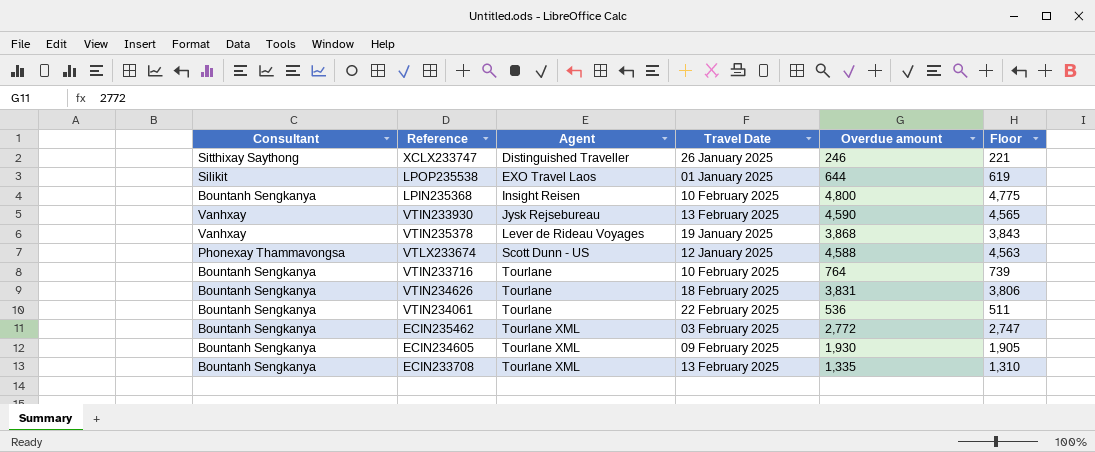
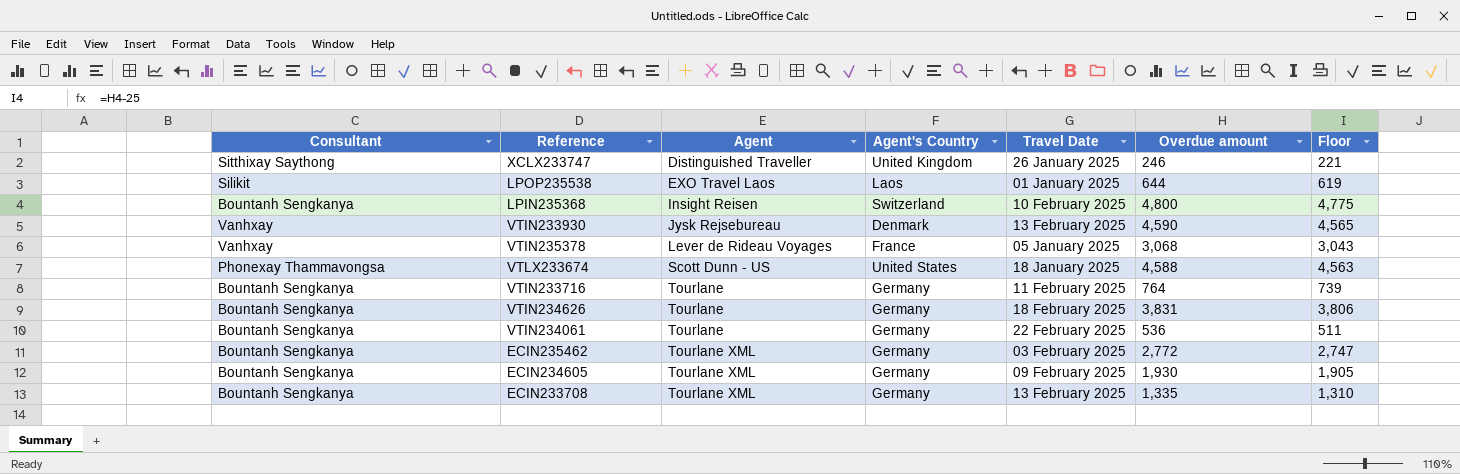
column Agent's Country | position: none -> 4
VTIN235378 | Travel Date: 19 January 2025 -> 05 January 2025
VTIN235378 | Overdue amount: 3,868 -> 3,068
VTIN235378 | Floor: 3,843 -> 3,043
VTLX233674 | Travel Date: 12 January 2025 -> 18 January 2025
VTIN233716 | Travel Date: 10 February 2025 -> 11 February 2025

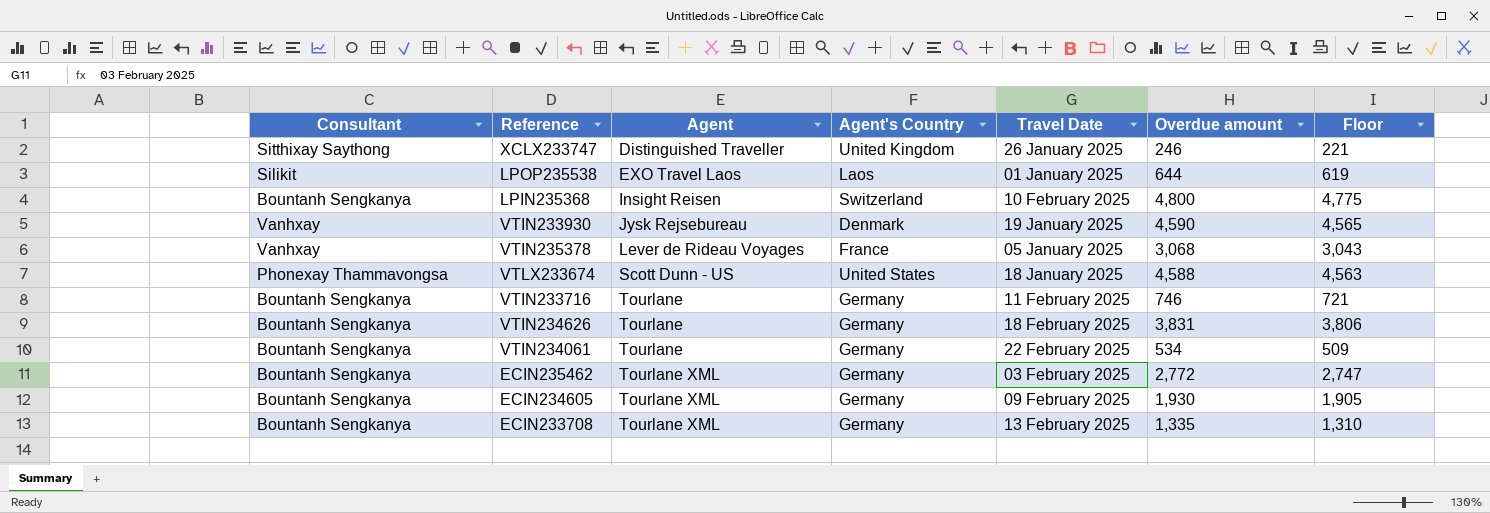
VTIN233930 | Travel Date: 13 February 2025 -> 19 January 2025
VTIN233716 | Overdue amount: 764 -> 746
VTIN233716 | Floor: 739 -> 721
VTIN234061 | Overdue amount: 536 -> 534
VTIN234061 | Floor: 511 -> 509

